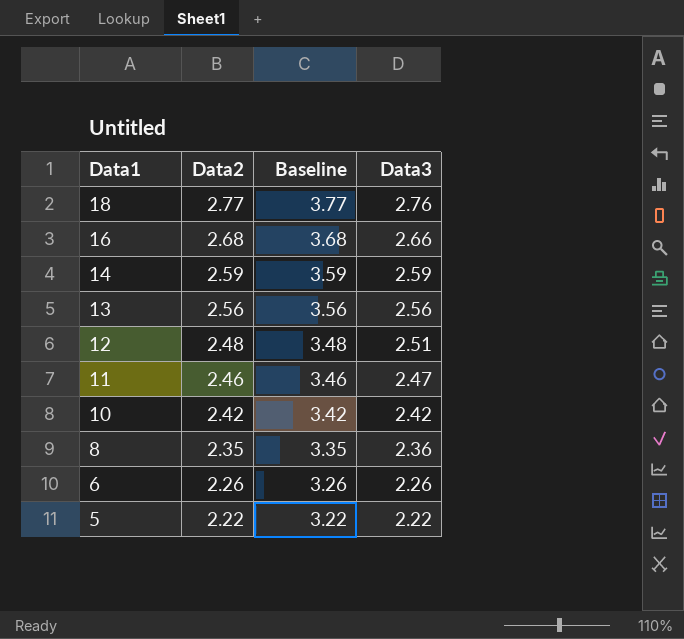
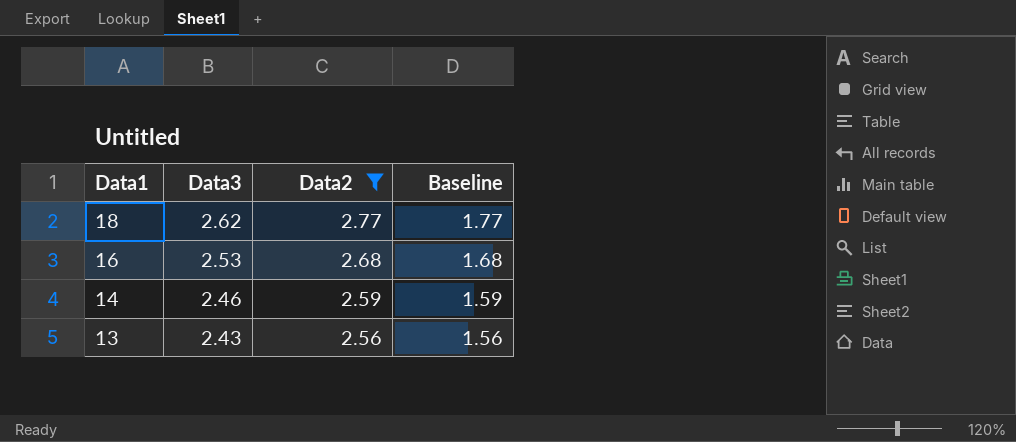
filter: none -> Data2 >= 2.56
column Data3 | position: 4 -> 2
column Baseline | formula: [Data2] + 1 -> [Data2] - 1
18 | Data3: 2.76 -> 2.62
16 | Data3: 2.66 -> 2.53
14 | Data3: 2.59 -> 2.46
13 | Data3: 2.56 -> 2.43

